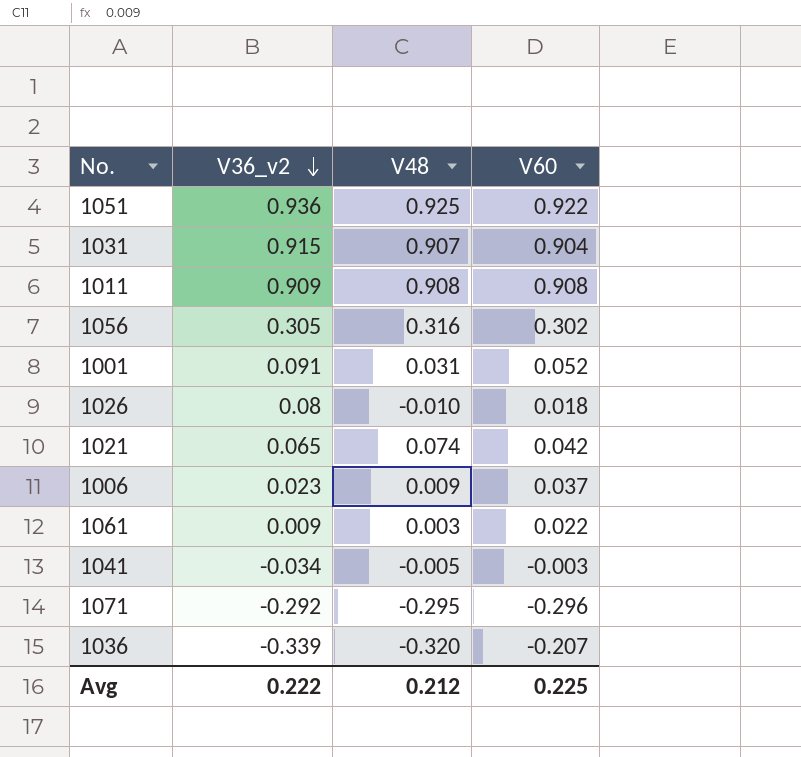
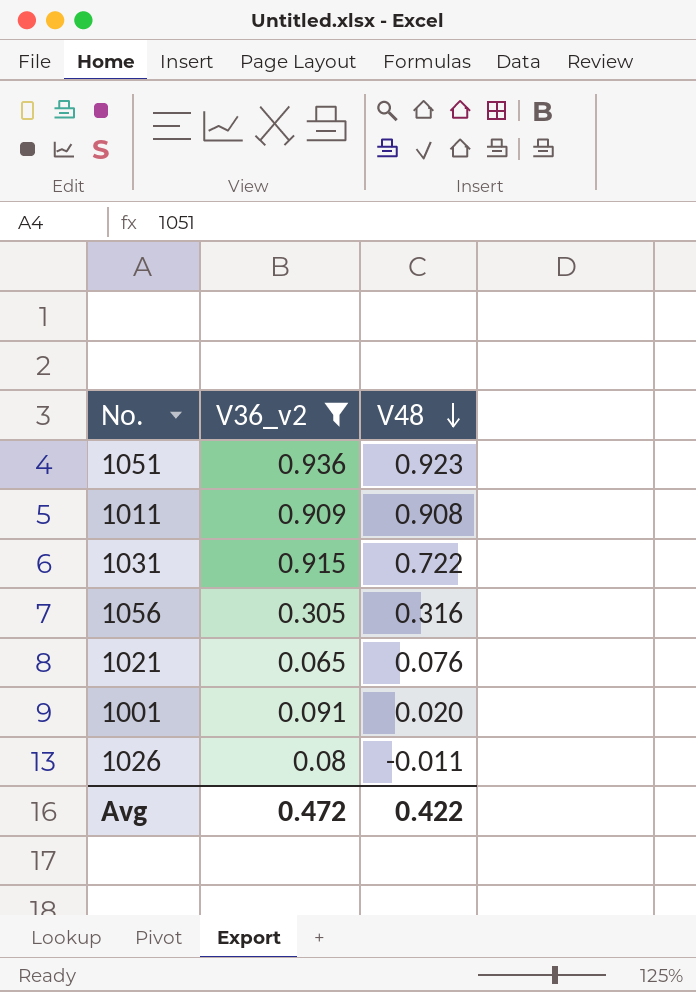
filter: none -> V36_v2 >= 0.065
row order: V36_v2 descending -> V48 descending
column V60 | position: 4 -> none
1051 | V48: 0.925 -> 0.923
1031 | V48: 0.907 -> 0.722
1021 | V48: 0.074 -> 0.076
1001 | V48: 0.031 -> 0.020
1026 | V48: -0.010 -> -0.011
Avg | V36_v2: 0.222 -> 0.472
Avg | V48: 0.212 -> 0.422

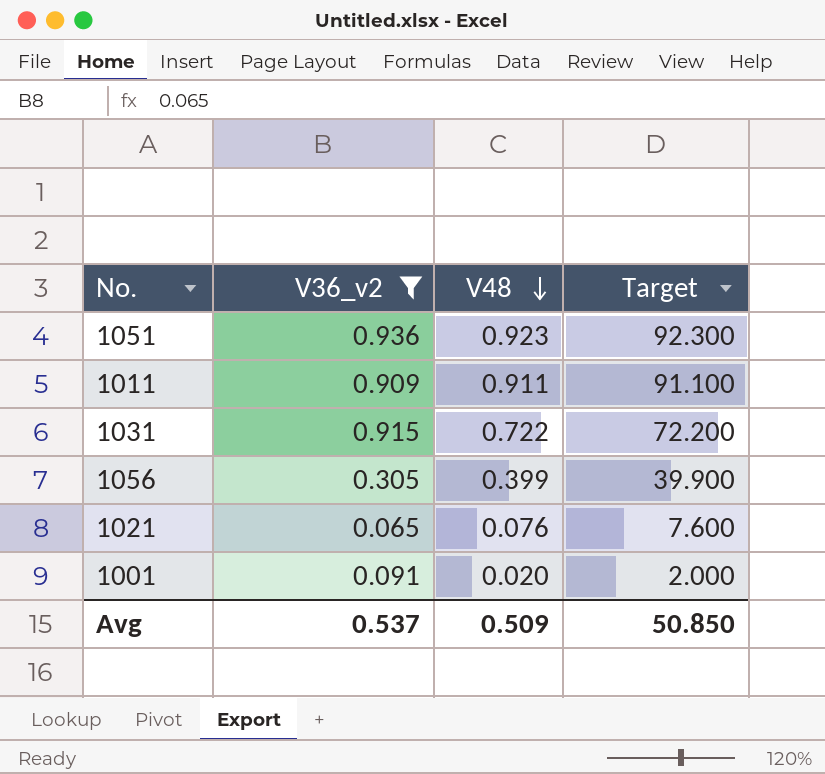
column Target | formula: none -> [V48] * 100
row 1026: 0.08 | -0.011 -> none
1011 | V48: 0.908 -> 0.911
1056 | V48: 0.316 -> 0.399
Avg | V36_v2: 0.472 -> 0.537
Avg | V48: 0.422 -> 0.509

